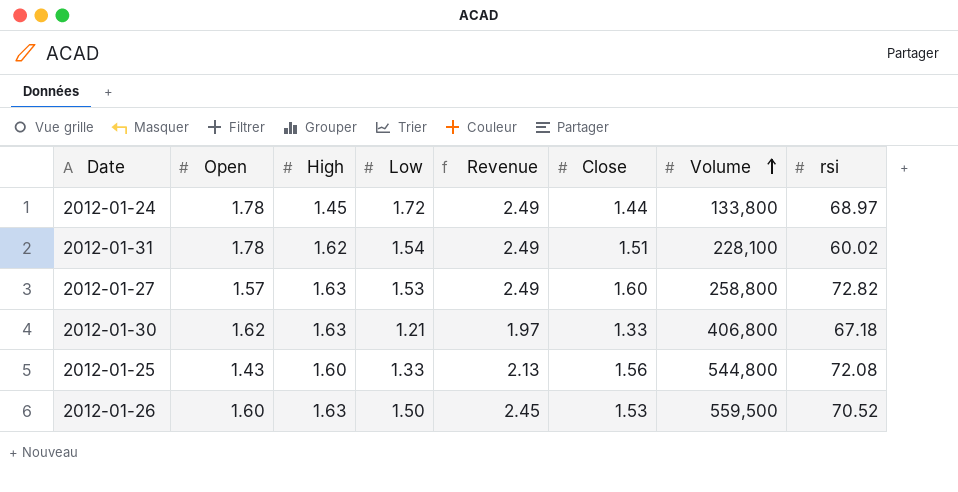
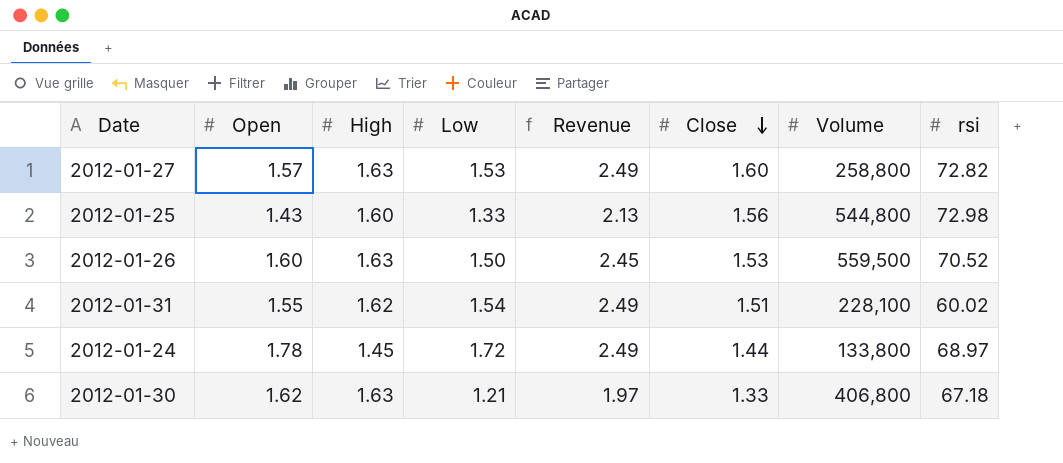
row order: Volume ascending -> Close descending
2012-01-25 | rsi: 72.08 -> 72.98
2012-01-31 | Open: 1.78 -> 1.55

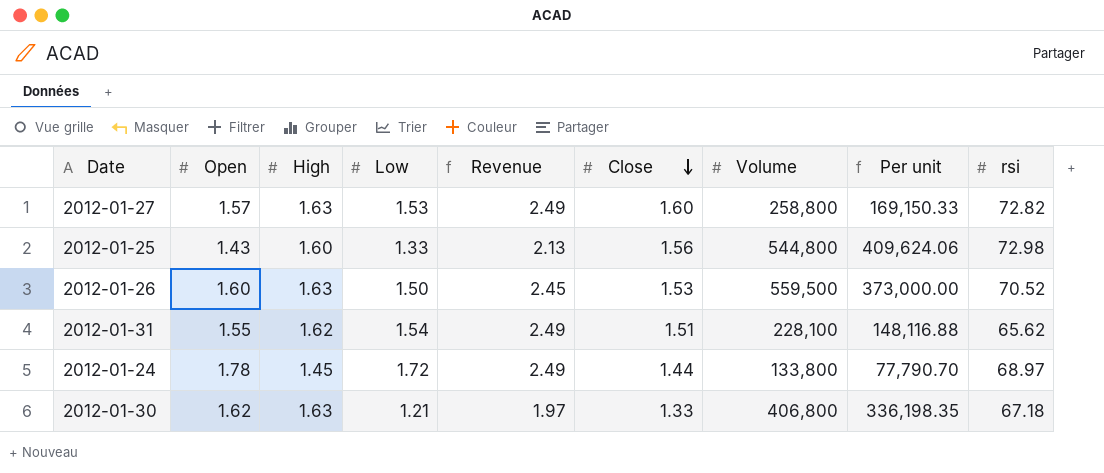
column Per unit | formula: none -> [Volume] / [Low]
2012-01-31 | rsi: 60.02 -> 65.62

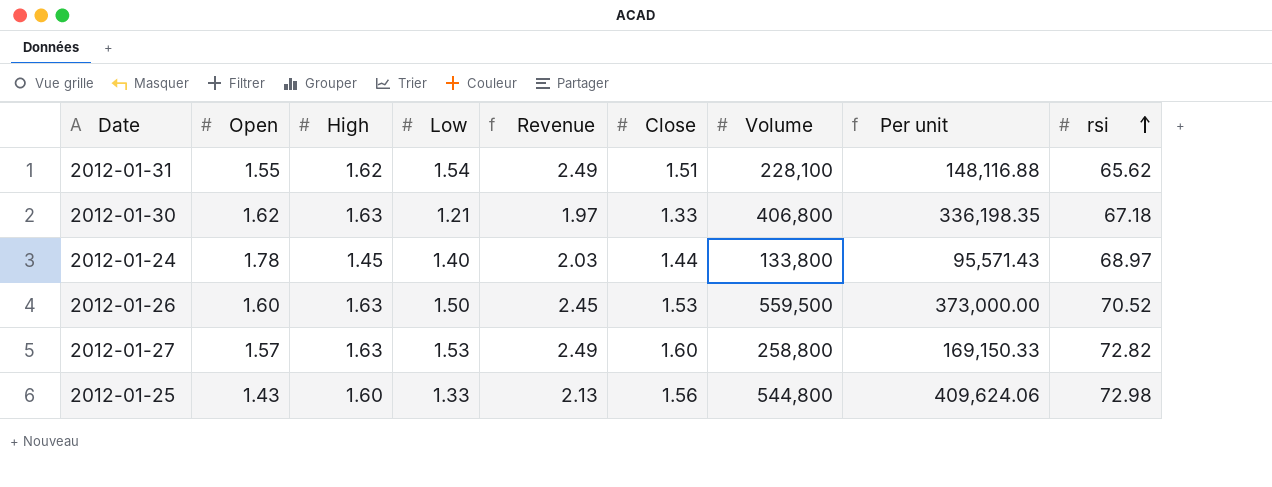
row order: Close descending -> rsi ascending
2012-01-24 | Low: 1.72 -> 1.40
2012-01-24 | Revenue: 2.49 -> 2.03
2012-01-24 | Per unit: 77,790.70 -> 95,571.43

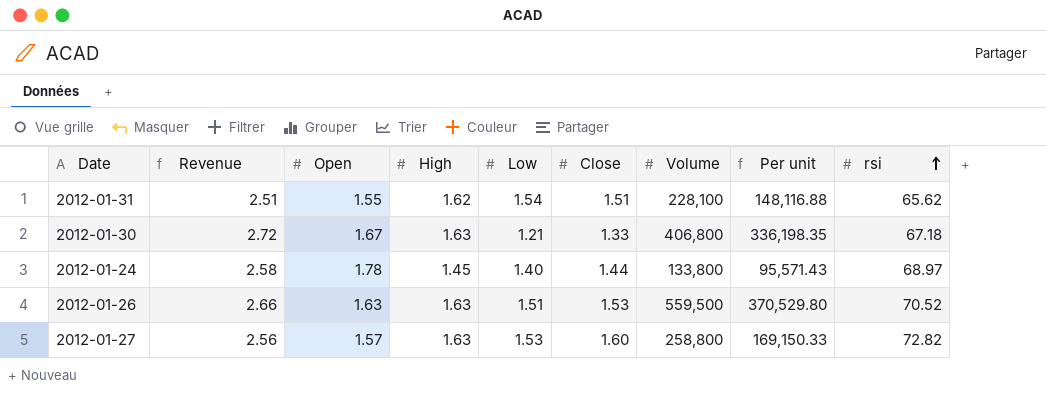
column Revenue | formula: [High] * [Low] -> [Open] * [High]
column Revenue | position: 5 -> 2
row 2012-01-25: 1.43 | 1.60 | 1.33 | 2.13 | 1.56 | 544,800 | 409,624.06 | 72.98 -> none
2012-01-30 | Open: 1.62 -> 1.67
2012-01-26 | Open: 1.60 -> 1.63
2012-01-26 | Low: 1.50 -> 1.51
2012-01-26 | Per unit: 373,000.00 -> 370,529.80

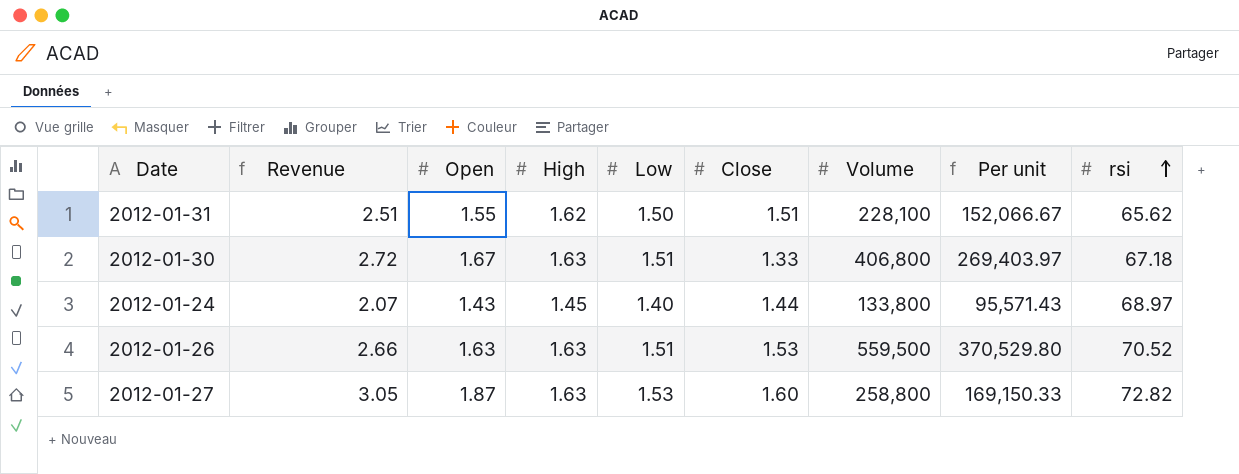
2012-01-31 | Low: 1.54 -> 1.50
2012-01-31 | Per unit: 148,116.88 -> 152,066.67
2012-01-30 | Low: 1.21 -> 1.51
2012-01-30 | Per unit: 336,198.35 -> 269,403.97
2012-01-24 | Revenue: 2.58 -> 2.07
2012-01-24 | Open: 1.78 -> 1.43
2012-01-27 | Revenue: 2.56 -> 3.05
2012-01-27 | Open: 1.57 -> 1.87

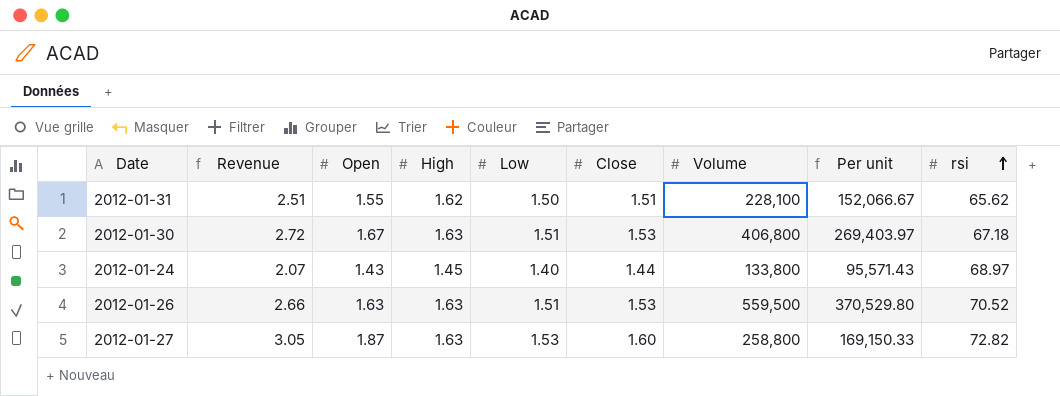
2012-01-30 | Close: 1.33 -> 1.53

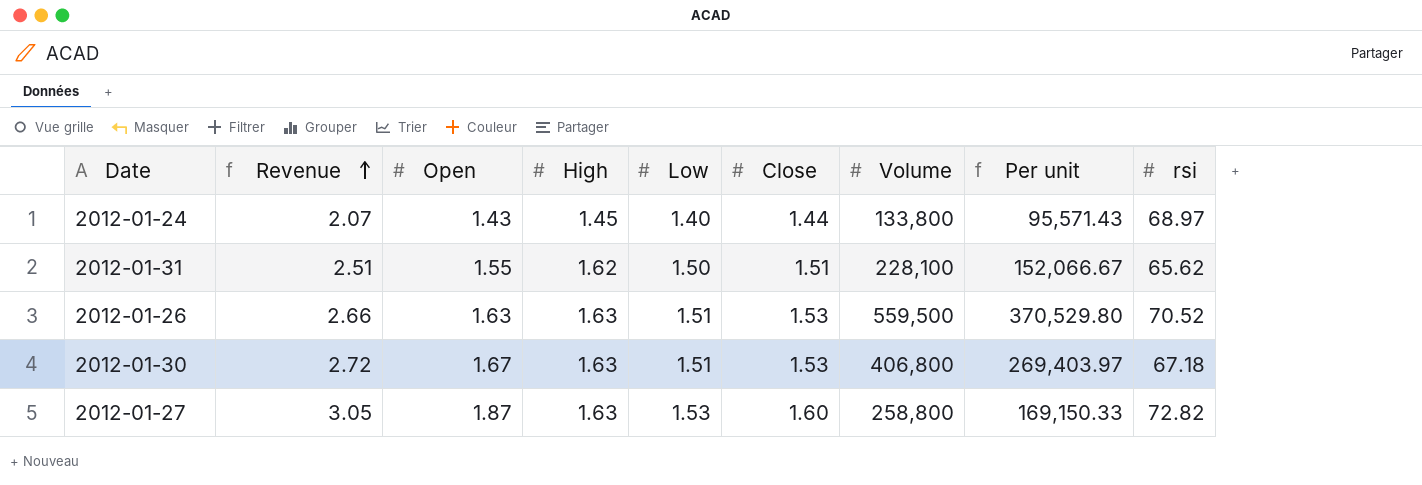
row order: rsi ascending -> Revenue ascending

